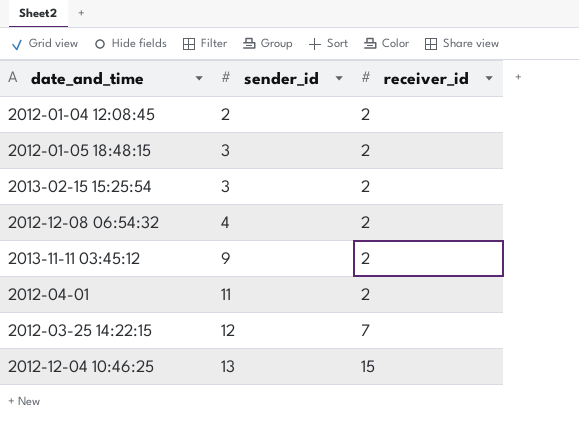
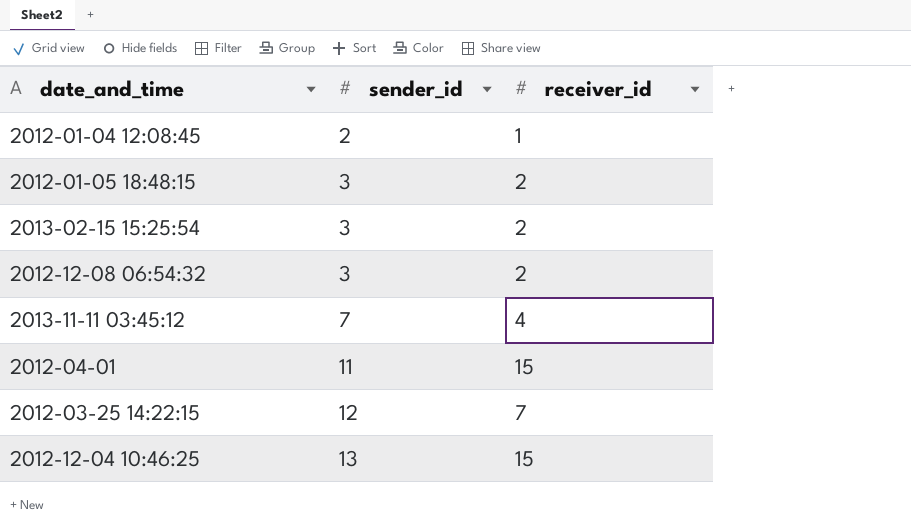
2012-01-04 12:08:45 | receiver_id: 2 -> 1
2012-12-08 06:54:32 | sender_id: 4 -> 3
2013-11-11 03:45:12 | sender_id: 9 -> 7
2013-11-11 03:45:12 | receiver_id: 2 -> 4
2012-04-01 | receiver_id: 2 -> 15

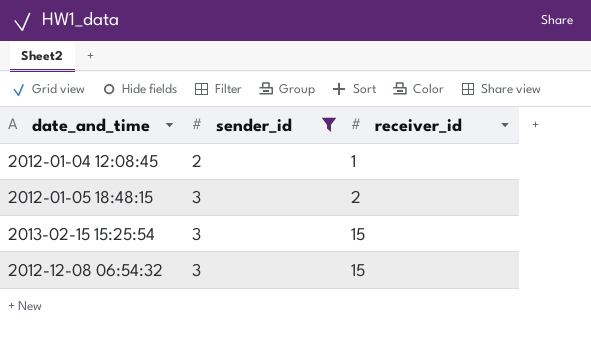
filter: none -> sender_id <= 3
2013-02-15 15:25:54 | receiver_id: 2 -> 15
2012-12-08 06:54:32 | receiver_id: 2 -> 15

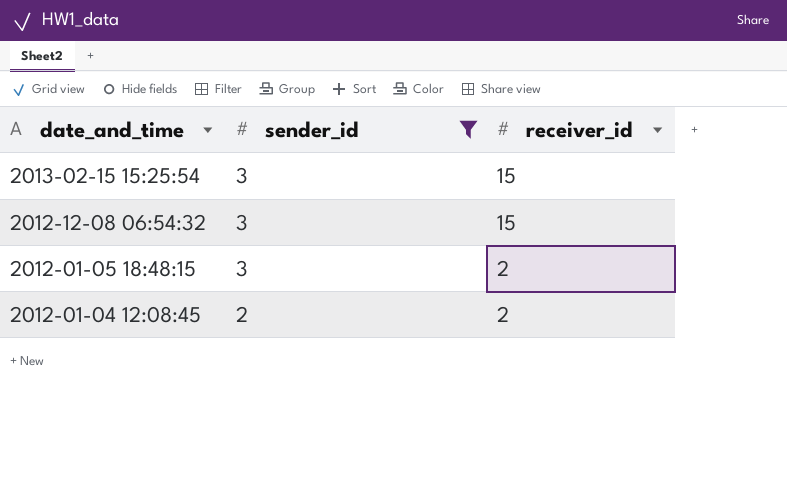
row order: sender_id ascending -> date_and_time descending
2012-01-04 12:08:45 | receiver_id: 1 -> 2

